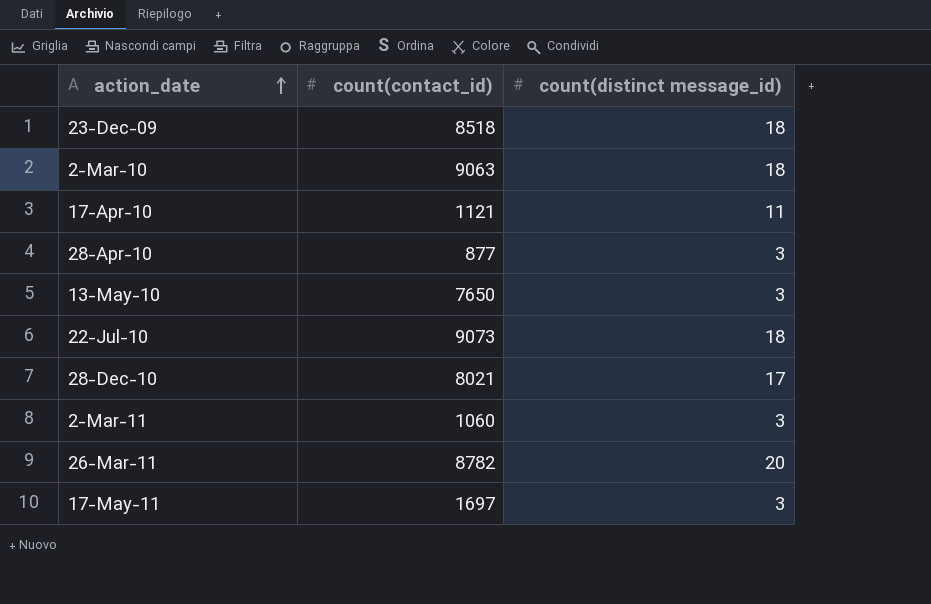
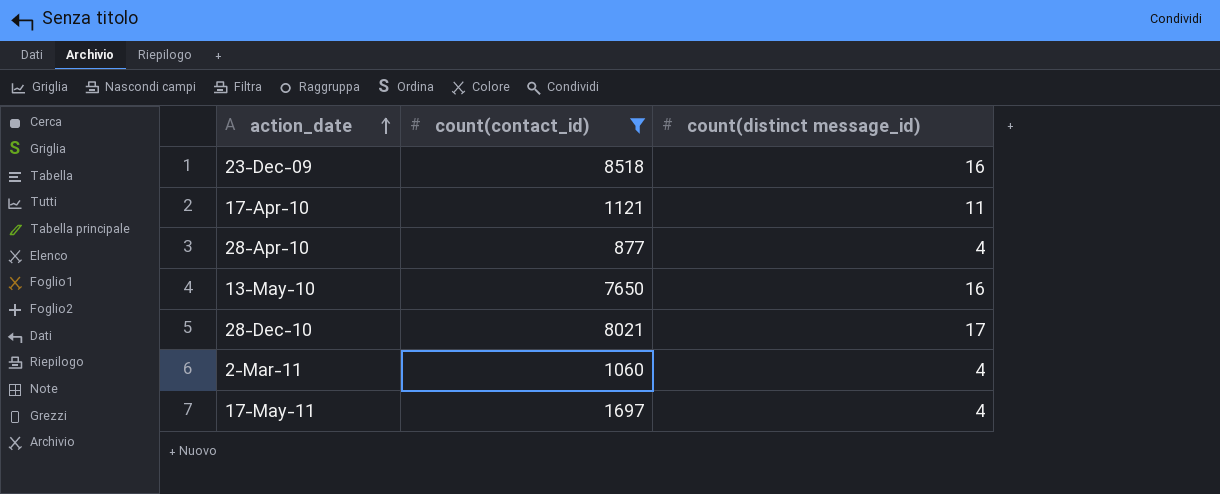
filter: none -> count(contact_id) <= 8518
23-Dec-09 | count(distinct message_id): 18 -> 16
28-Apr-10 | count(distinct message_id): 3 -> 4
13-May-10 | count(distinct message_id): 3 -> 16
2-Mar-11 | count(distinct message_id): 3 -> 4
17-May-11 | count(distinct message_id): 3 -> 4

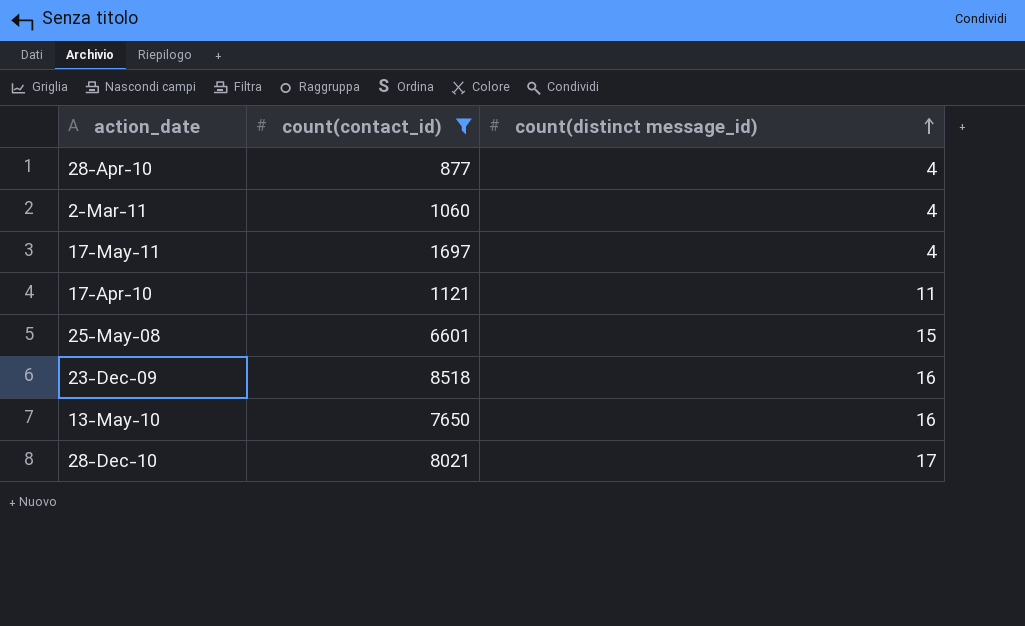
row order: action_date ascending -> count(distinct message_id) ascending
row 25-May-08: none -> 6601 | 15

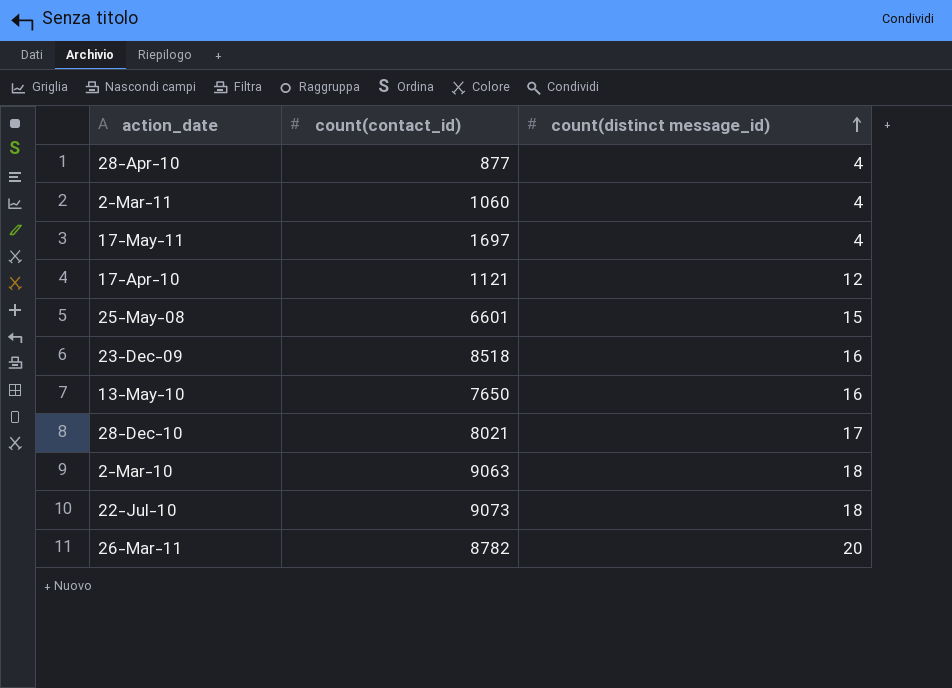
filter: count(contact_id) <= 8518 -> none
17-Apr-10 | count(distinct message_id): 11 -> 12

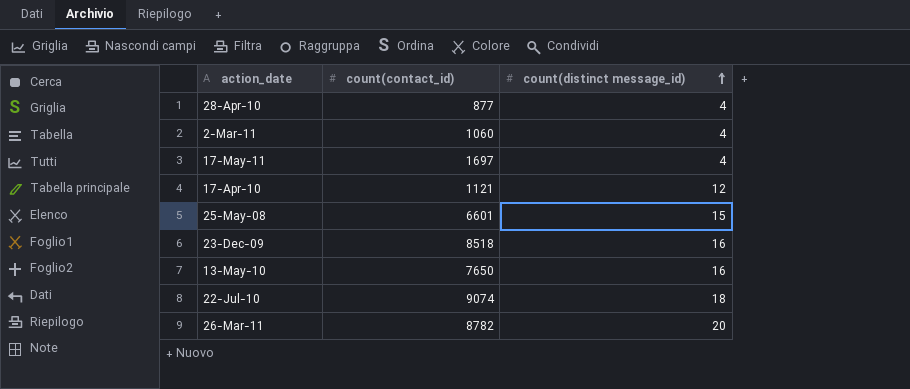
row 28-Dec-10: 8021 | 17 -> none
row 2-Mar-10: 9063 | 18 -> none
22-Jul-10 | count(contact_id): 9073 -> 9074

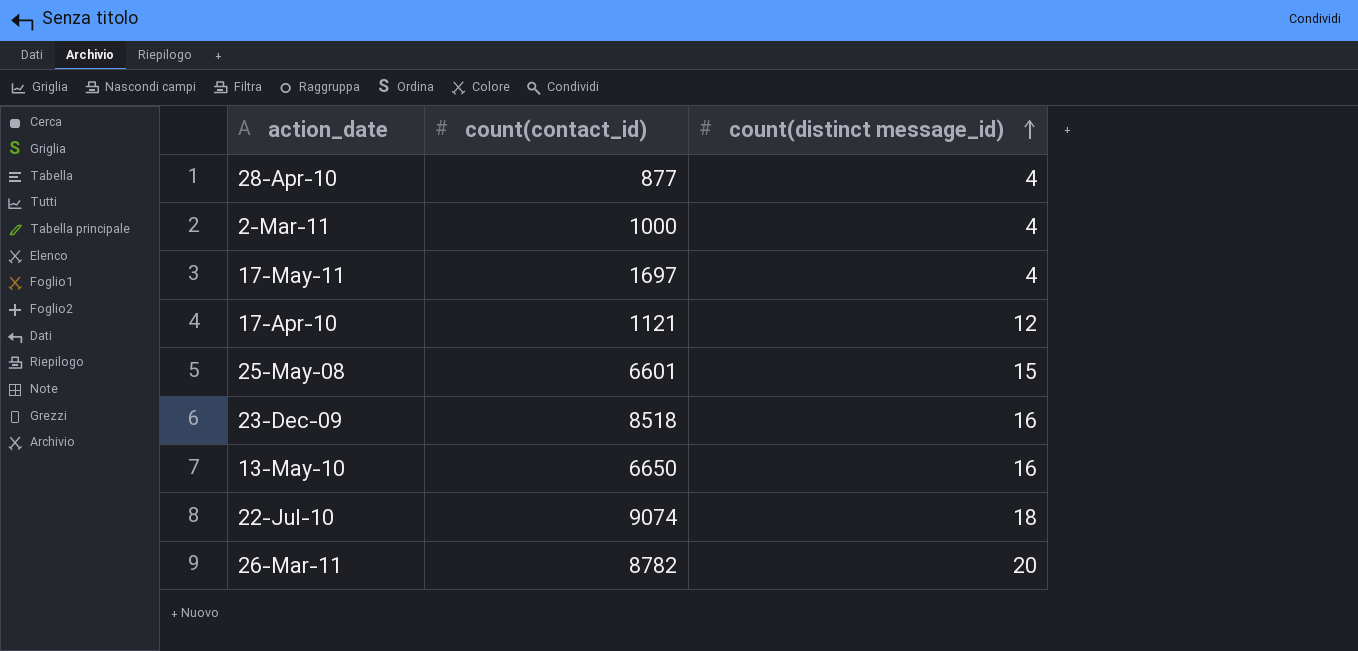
2-Mar-11 | count(contact_id): 1060 -> 1000
13-May-10 | count(contact_id): 7650 -> 6650

